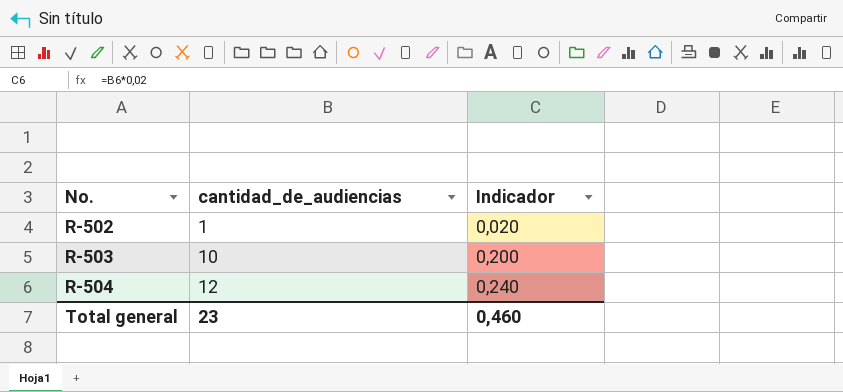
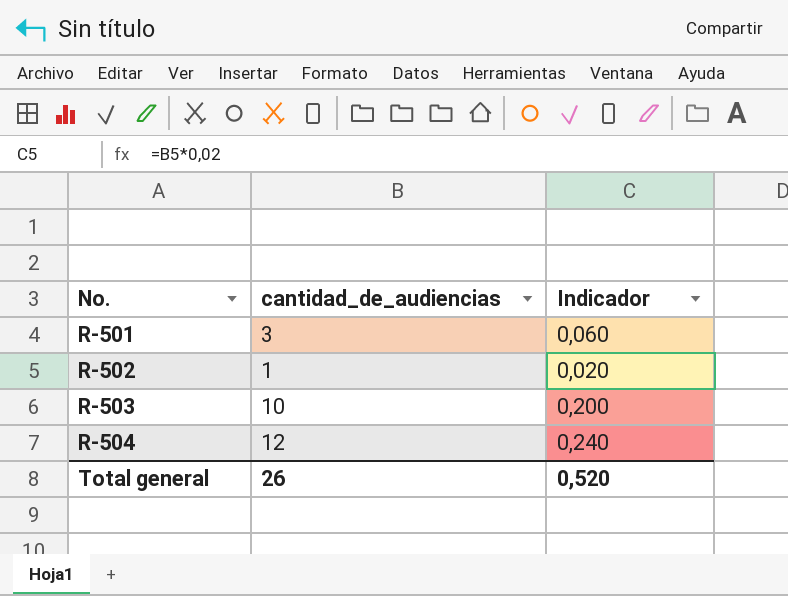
row R-501: none -> 3 | 0,060
Total general | cantidad_de_audiencias: 23 -> 26
Total general | Indicador: 0,460 -> 0,520

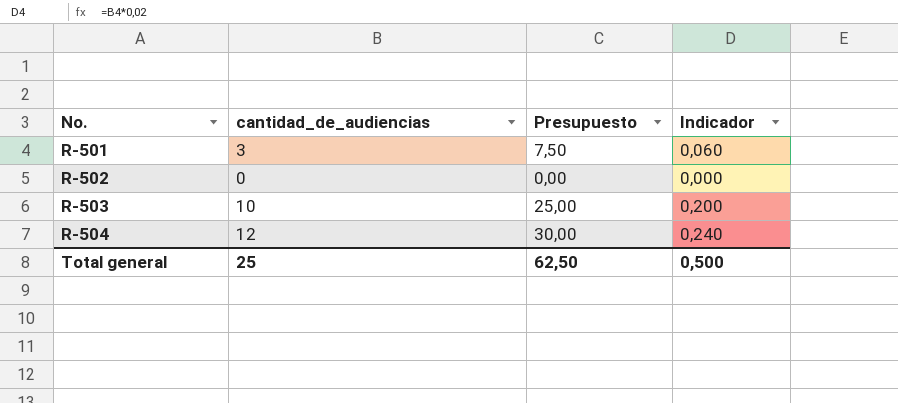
column Presupuesto | formula: none -> [cantidad_de_audiencias] * 2,5
R-502 | cantidad_de_audiencias: 1 -> 0
R-502 | Indicador: 0,020 -> 0,000
Total general | cantidad_de_audiencias: 26 -> 25
Total general | Indicador: 0,520 -> 0,500

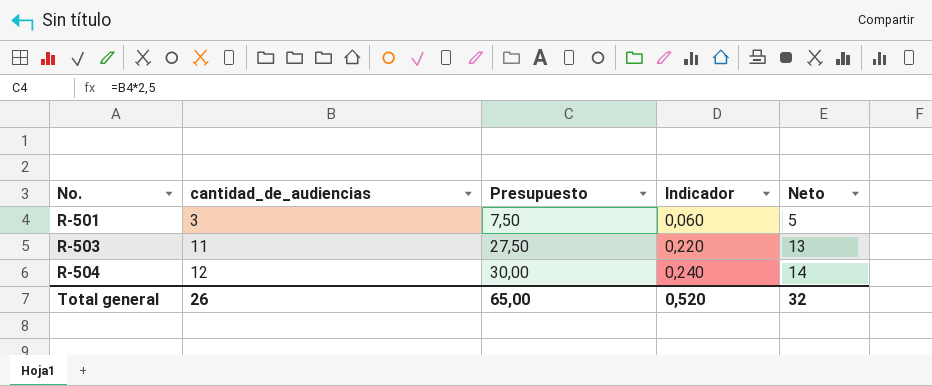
column Neto | formula: none -> [cantidad_de_audiencias] + 2
row R-502: 0 | 0,00 | 0,000 -> none
R-503 | cantidad_de_audiencias: 10 -> 11
R-503 | Presupuesto: 25,00 -> 27,50
R-503 | Indicador: 0,200 -> 0,220
Total general | cantidad_de_audiencias: 25 -> 26
Total general | Presupuesto: 62,50 -> 65,00
Total general | Indicador: 0,500 -> 0,520

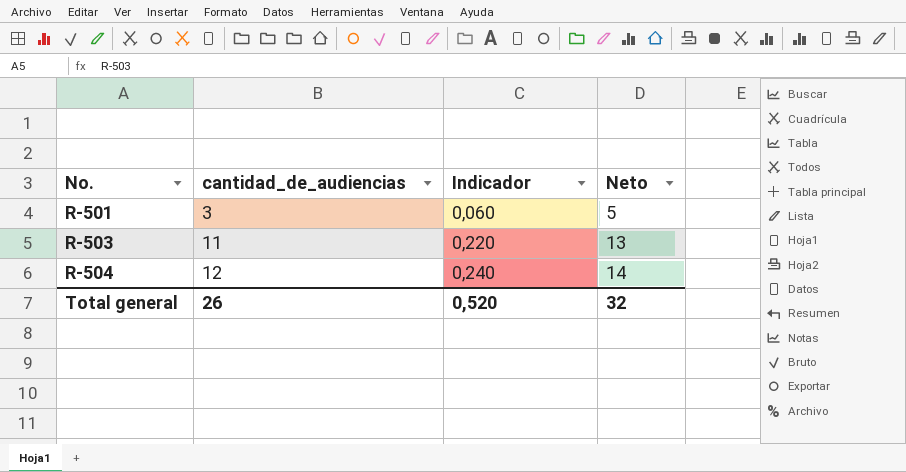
column Presupuesto | formula: [cantidad_de_audiencias] * 2,5 -> none

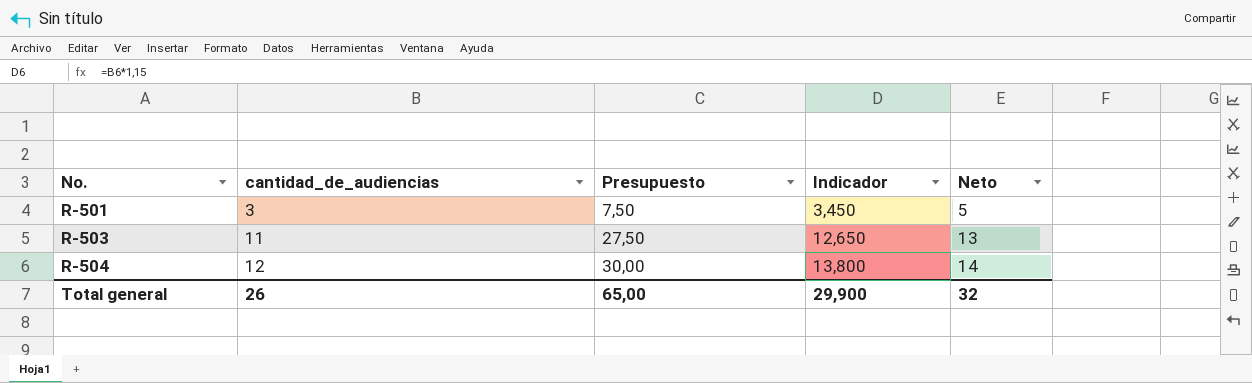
column Presupuesto | formula: none -> [cantidad_de_audiencias] * 2,5
column Indicador | formula: [cantidad_de_audiencias] * 0,02 -> [cantidad_de_audiencias] * 1,15
Total general | Indicador: 0,520 -> 29,900

